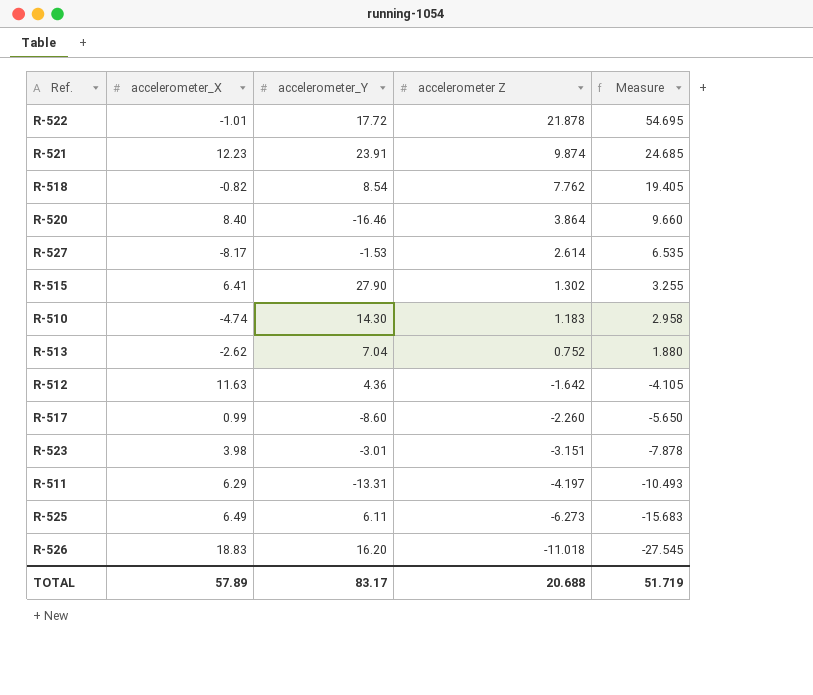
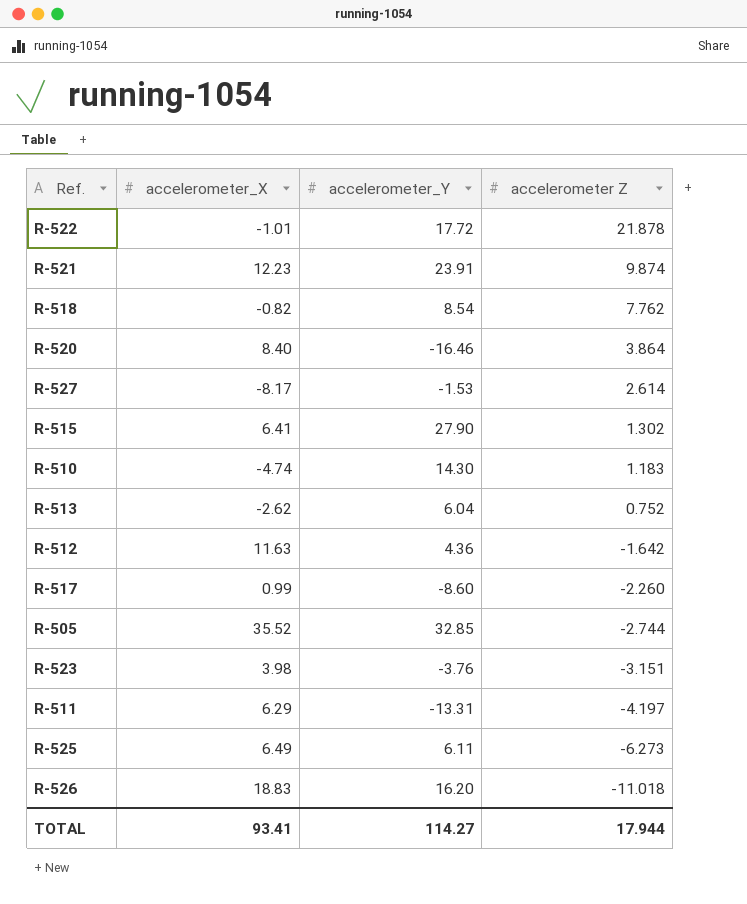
column Measure | formula: [accelerometer Z] * 2.5 -> none
R-513 | accelerometer_Y: 7.04 -> 6.04
row R-505: none -> 35.52 | 32.85 | -2.744
R-523 | accelerometer_Y: -3.01 -> -3.76
TOTAL | accelerometer_X: 57.89 -> 93.41
TOTAL | accelerometer_Y: 83.17 -> 114.27
TOTAL | accelerometer Z: 20.688 -> 17.944

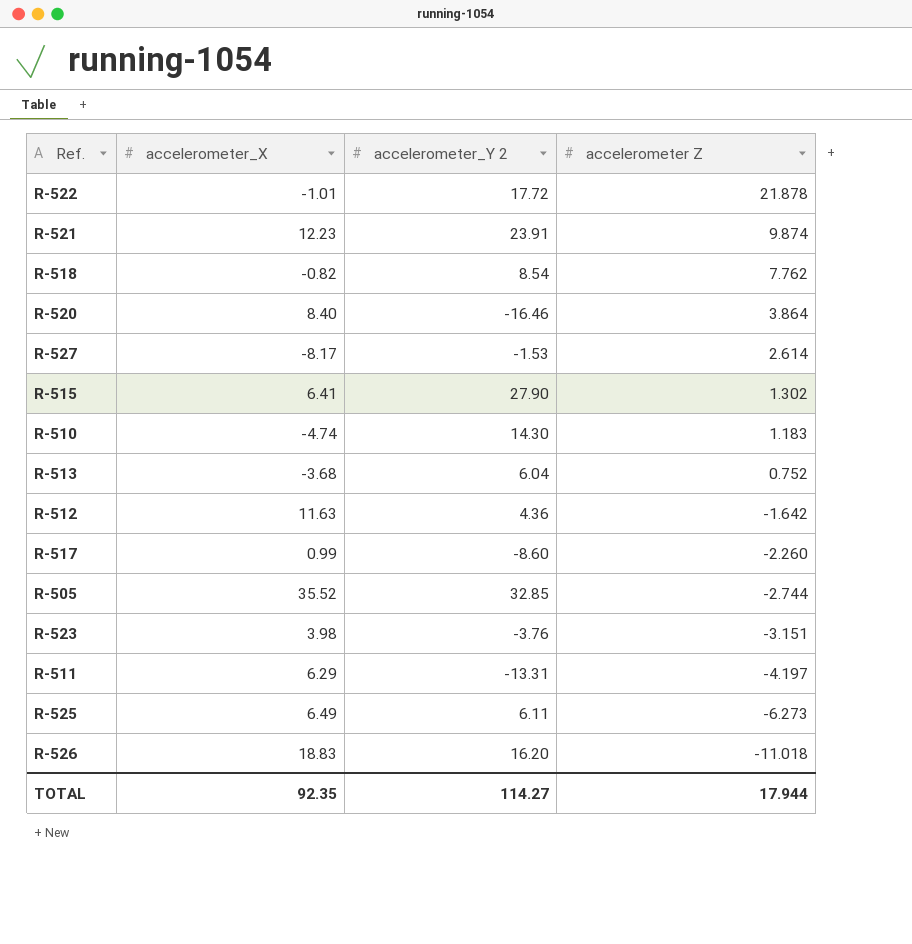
column name: accelerometer_Y -> accelerometer_Y 2
R-513 | accelerometer_X: -2.62 -> -3.68
TOTAL | accelerometer_X: 93.41 -> 92.35

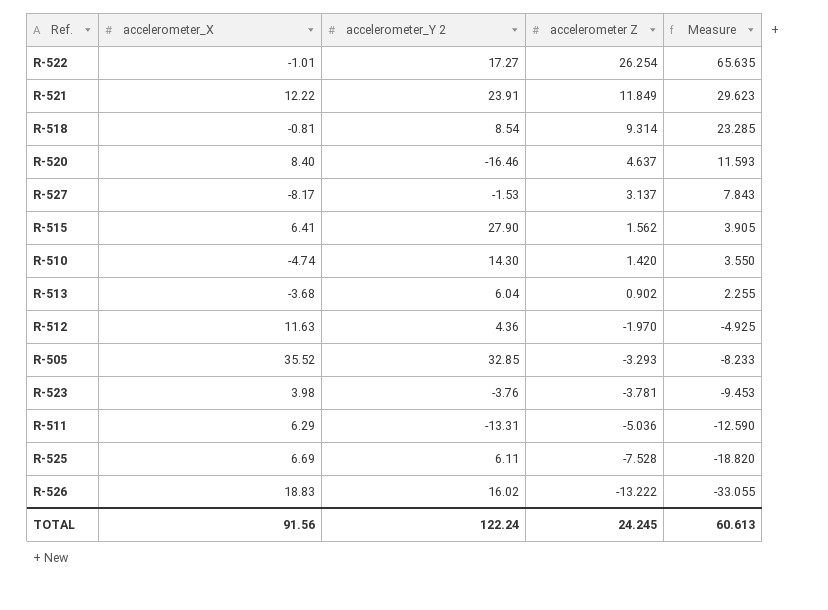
column Measure | formula: none -> [accelerometer Z] * 2.5
row R-517: 0.99 | -8.60 | -2.260 -> none
R-522 | accelerometer_Y 2: 17.72 -> 17.27
R-522 | accelerometer Z: 21.878 -> 26.254
R-521 | accelerometer_X: 12.23 -> 12.22
R-521 | accelerometer Z: 9.874 -> 11.849
R-518 | accelerometer_X: -0.82 -> -0.81
R-518 | accelerometer Z: 7.762 -> 9.314
R-520 | accelerometer Z: 3.864 -> 4.637
R-527 | accelerometer Z: 2.614 -> 3.137
R-515 | accelerometer Z: 1.302 -> 1.562
R-510 | accelerometer Z: 1.183 -> 1.420
R-513 | accelerometer Z: 0.752 -> 0.902
R-512 | accelerometer Z: -1.642 -> -1.970
R-505 | accelerometer Z: -2.744 -> -3.293
R-523 | accelerometer Z: -3.151 -> -3.781
R-511 | accelerometer Z: -4.197 -> -5.036
R-525 | accelerometer_X: 6.49 -> 6.69
R-525 | accelerometer Z: -6.273 -> -7.528
R-526 | accelerometer_Y 2: 16.20 -> 16.02
R-526 | accelerometer Z: -11.018 -> -13.222
TOTAL | accelerometer_X: 92.35 -> 91.56
TOTAL | accelerometer_Y 2: 114.27 -> 122.24
TOTAL | accelerometer Z: 17.944 -> 24.245

